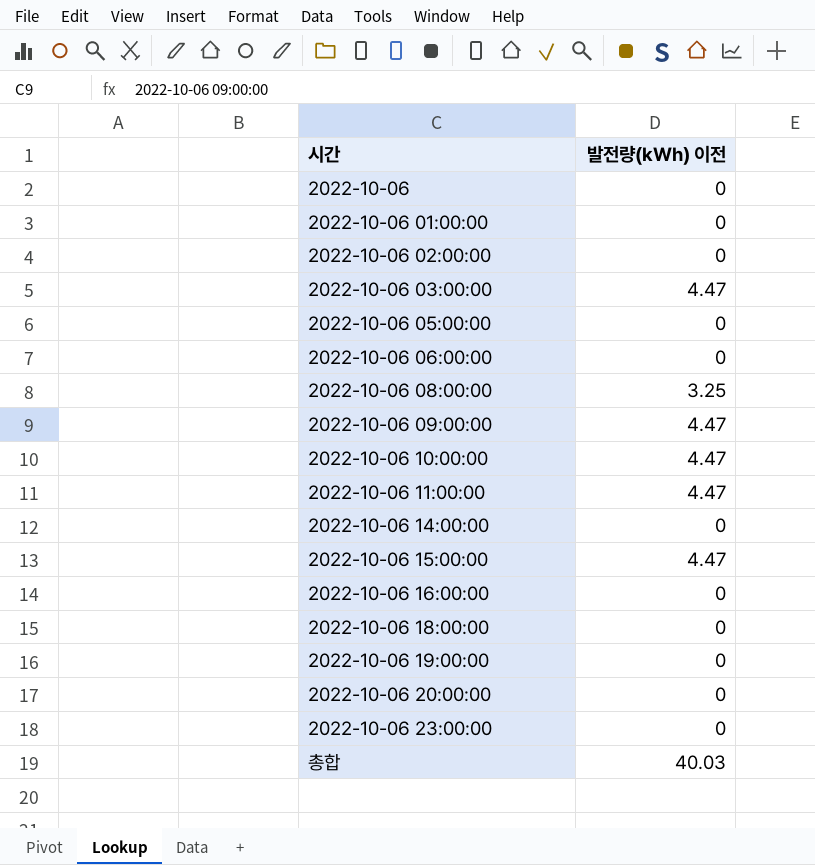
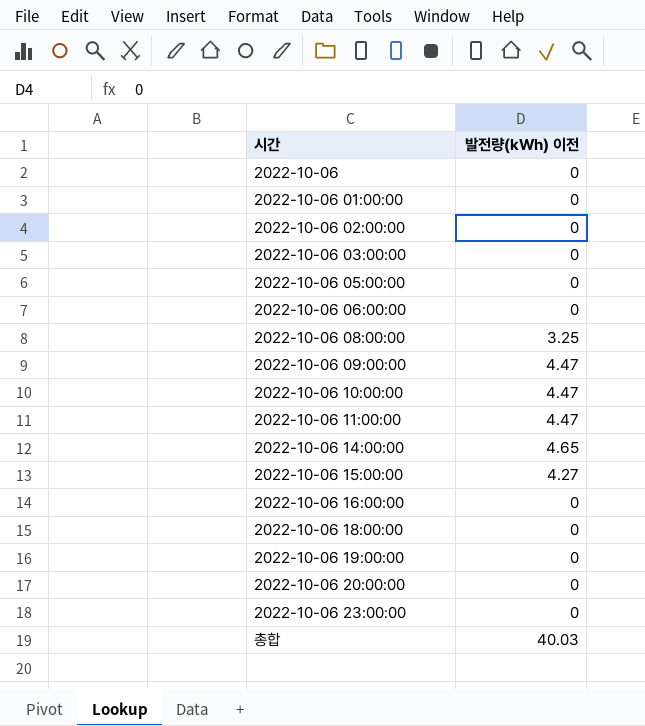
2022-10-06 03:00:00 | 발전량(kWh) 이전: 4.47 -> 0
2022-10-06 14:00:00 | 발전량(kWh) 이전: 0 -> 4.65
2022-10-06 15:00:00 | 발전량(kWh) 이전: 4.47 -> 4.27

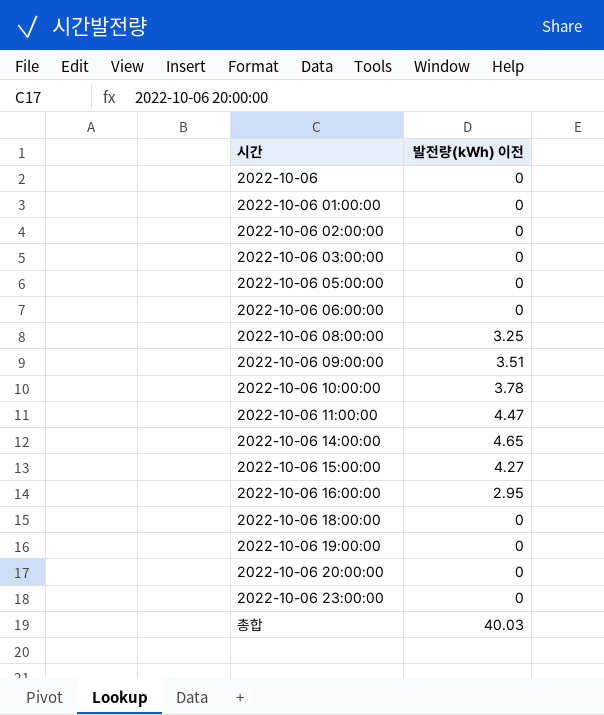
2022-10-06 09:00:00 | 발전량(kWh) 이전: 4.47 -> 3.51
2022-10-06 10:00:00 | 발전량(kWh) 이전: 4.47 -> 3.78
2022-10-06 16:00:00 | 발전량(kWh) 이전: 0 -> 2.95

